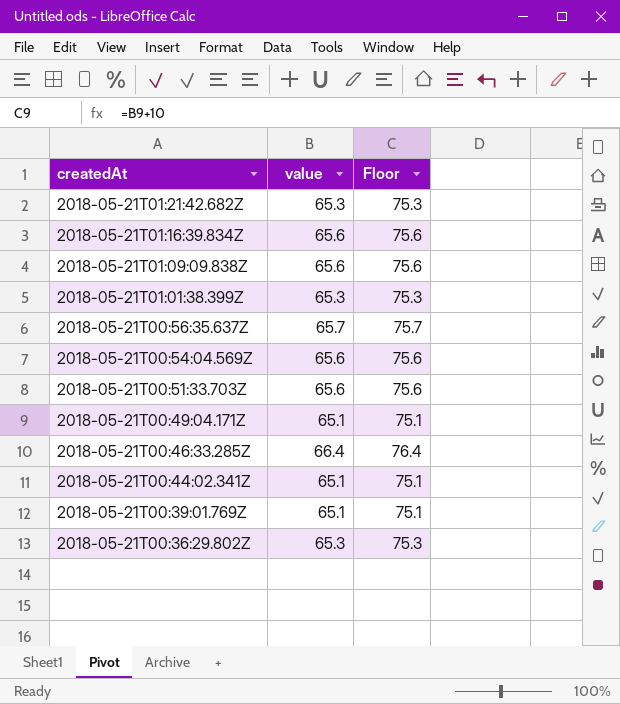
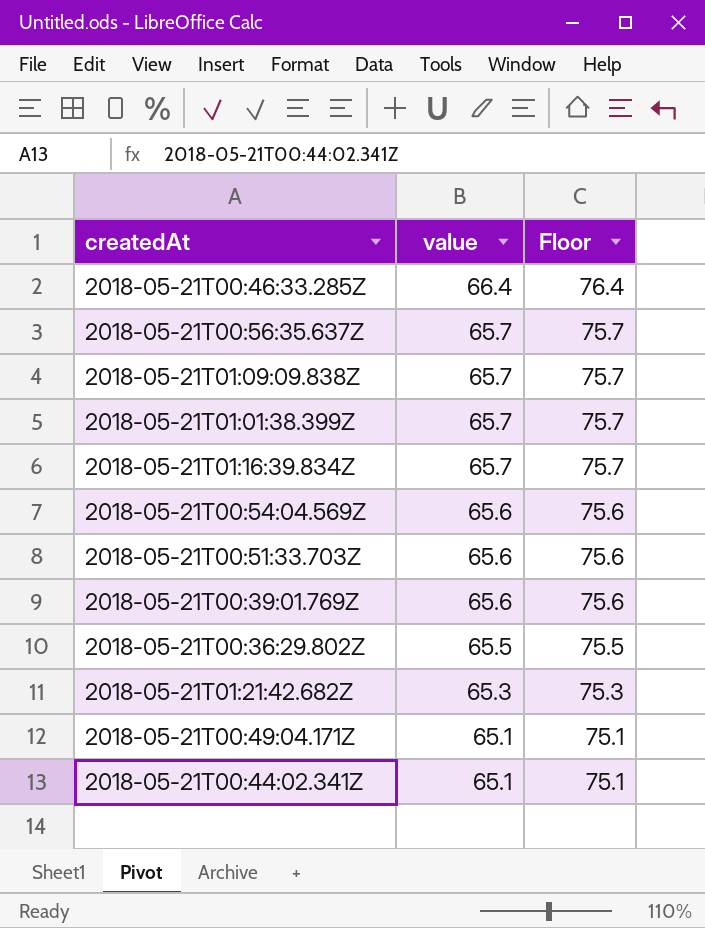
row order: createdAt descending -> value descending
2018-05-21T01:09:09.838Z | value: 65.6 -> 65.7
2018-05-21T01:09:09.838Z | Floor: 75.6 -> 75.7
2018-05-21T01:01:38.399Z | value: 65.3 -> 65.7
2018-05-21T01:01:38.399Z | Floor: 75.3 -> 75.7
2018-05-21T01:16:39.834Z | value: 65.6 -> 65.7
2018-05-21T01:16:39.834Z | Floor: 75.6 -> 75.7
2018-05-21T00:39:01.769Z | value: 65.1 -> 65.6
2018-05-21T00:39:01.769Z | Floor: 75.1 -> 75.6
2018-05-21T00:36:29.802Z | value: 65.3 -> 65.5
2018-05-21T00:36:29.802Z | Floor: 75.3 -> 75.5

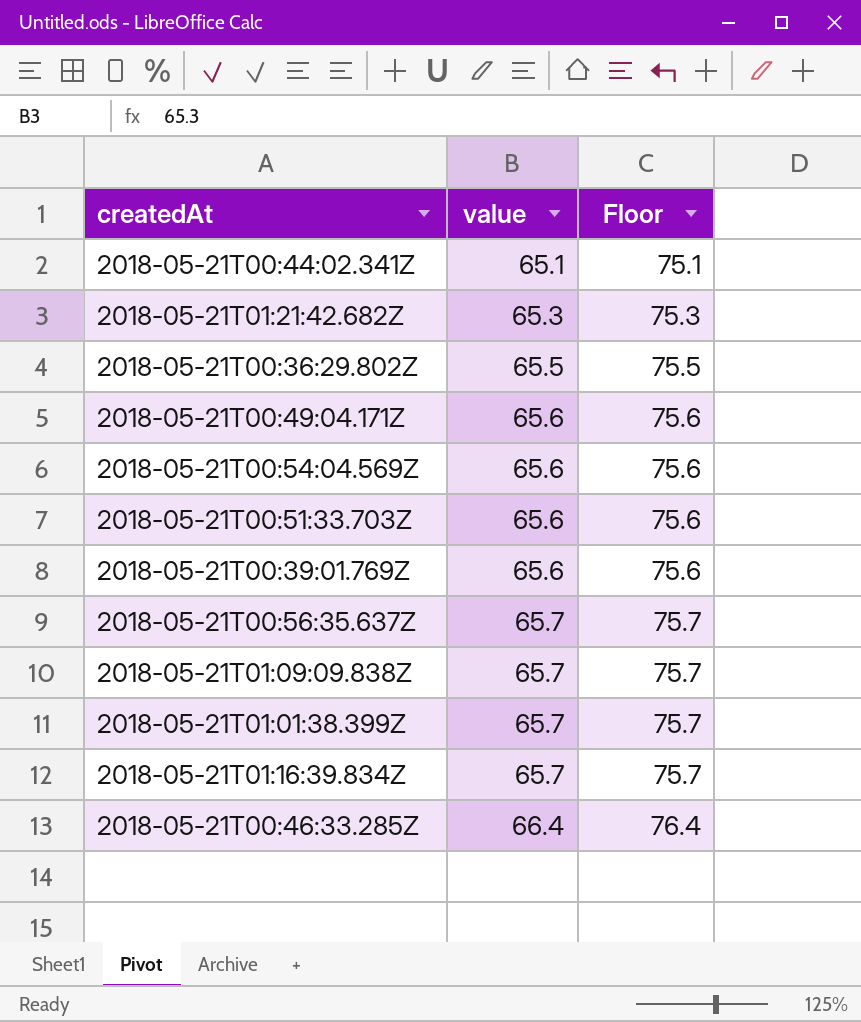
row order: value descending -> value ascending
2018-05-21T00:49:04.171Z | value: 65.1 -> 65.6
2018-05-21T00:49:04.171Z | Floor: 75.1 -> 75.6

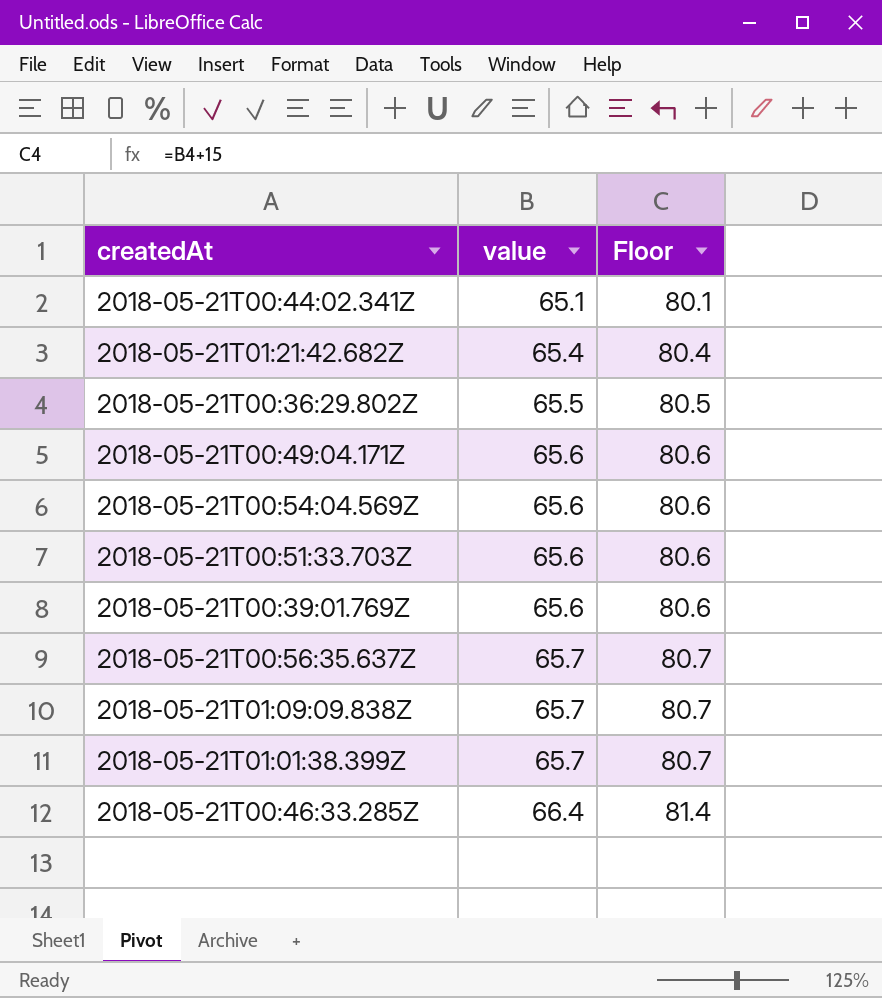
column Floor | formula: [value] + 10 -> [value] + 15
row 2018-05-21T01:16:39.834Z: 65.7 | 75.7 -> none
2018-05-21T01:21:42.682Z | value: 65.3 -> 65.4

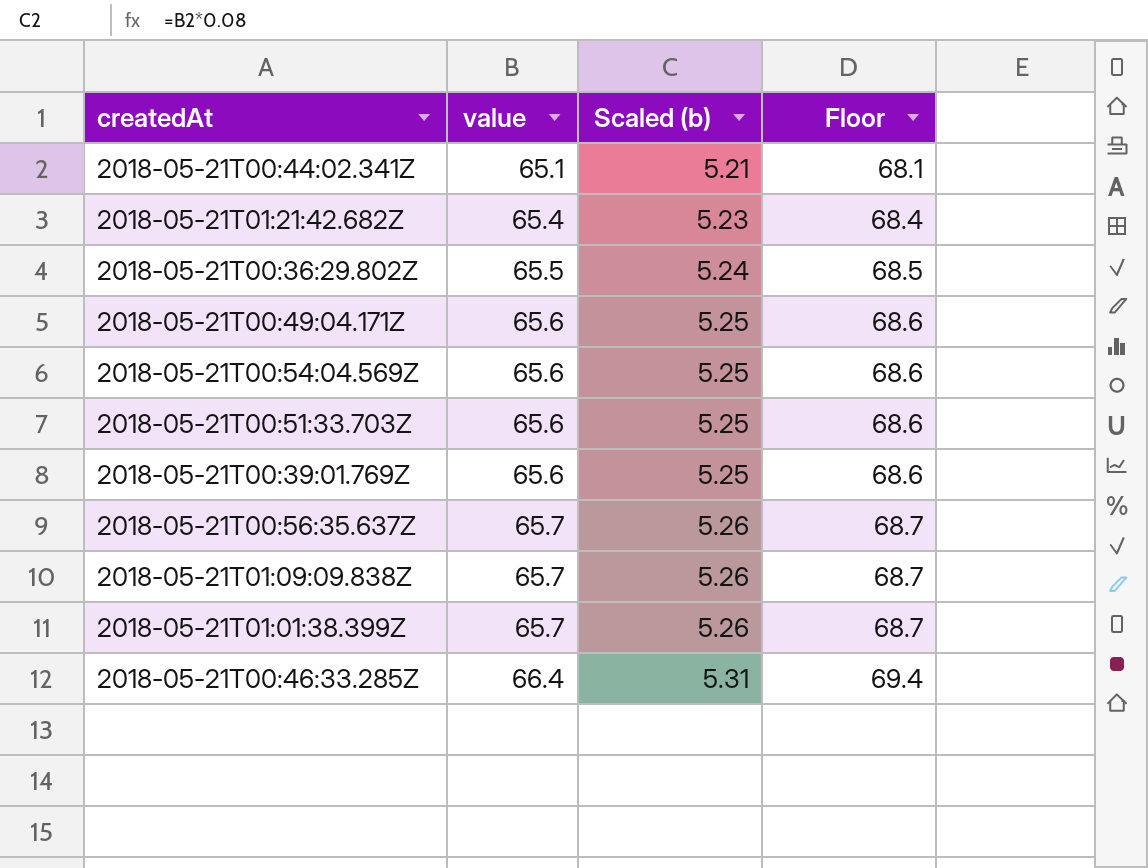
column Scaled (b) | formula: none -> [value] * 0.08
column Floor | formula: [value] + 15 -> [value] + 3

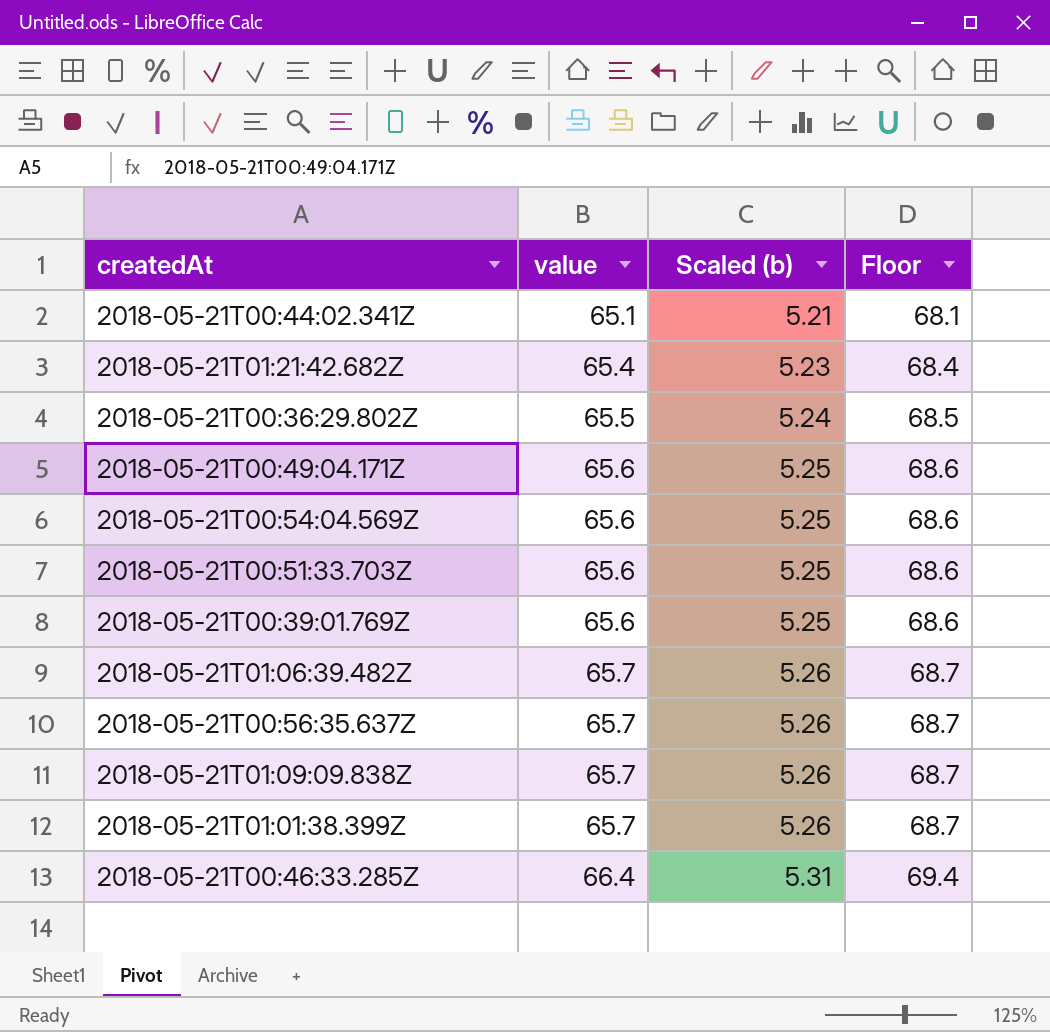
row 2018-05-21T01:06:39.482Z: none -> 65.7 | 5.26 | 68.7

